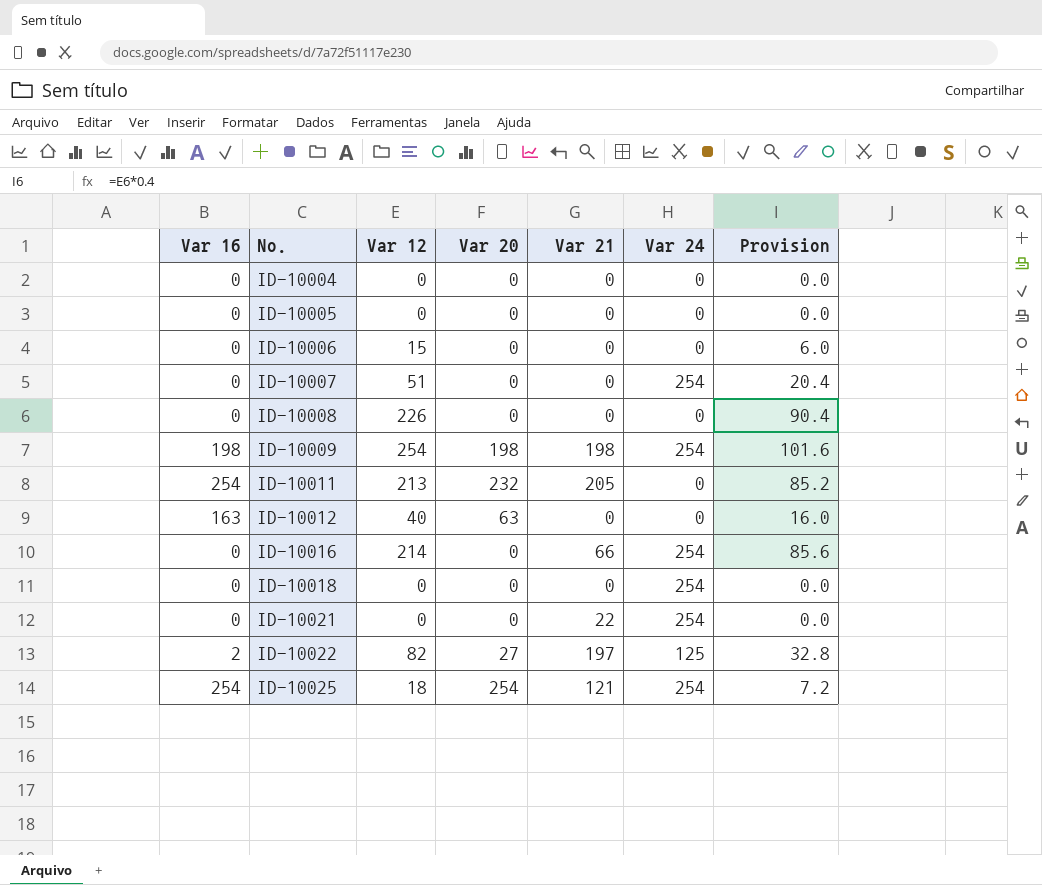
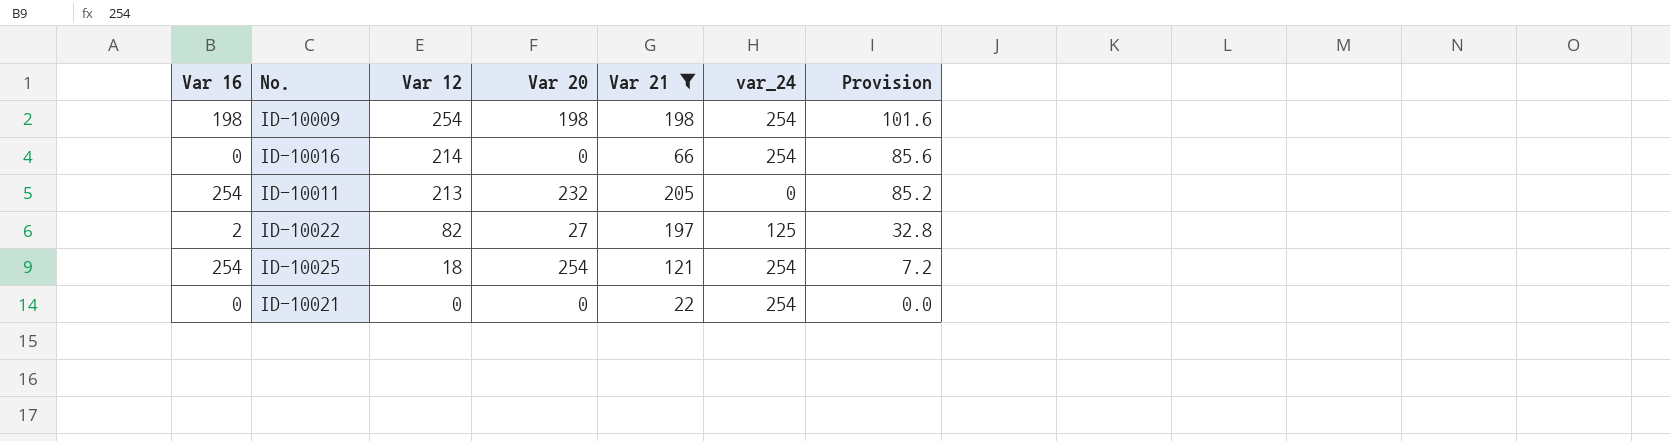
filter: none -> Var 21 != 0
row order: No. ascending -> Var 12 descending
column name: Var 24 -> var_24

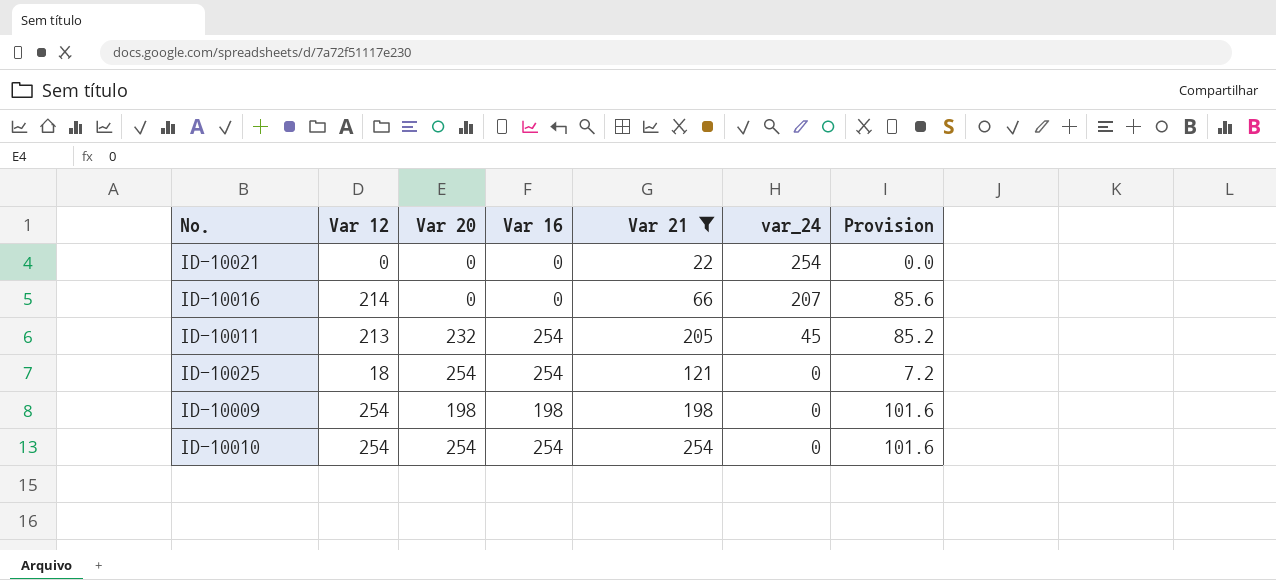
row order: Var 12 descending -> var_24 descending
column Var 16 | position: 1 -> 4
row ID-10022: 2 | 82 | 27 | 197 | 125 | 32.8 -> none
ID-10016 | var_24: 254 -> 207
ID-10011 | var_24: 0 -> 45
ID-10025 | var_24: 254 -> 0
ID-10009 | var_24: 254 -> 0
row ID-10010: none -> 254 | 254 | 254 | 254 | 0 | 101.6

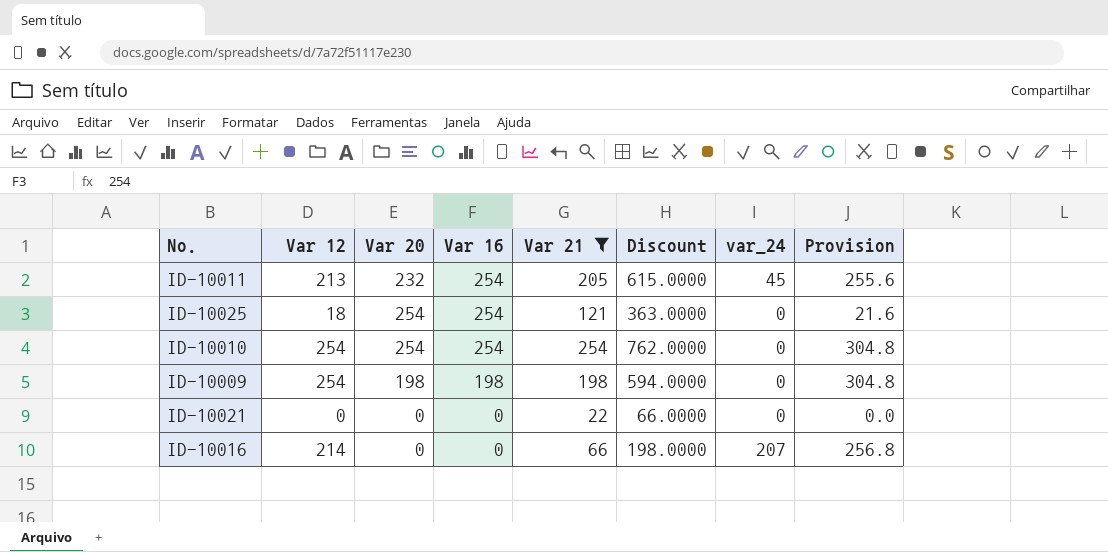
row order: var_24 descending -> Var 16 descending
column Discount | formula: none -> [Var 21] * 3
column Provision | formula: [Var 12] * 0.4 -> [Var 12] * 1.2
ID-10021 | var_24: 254 -> 0

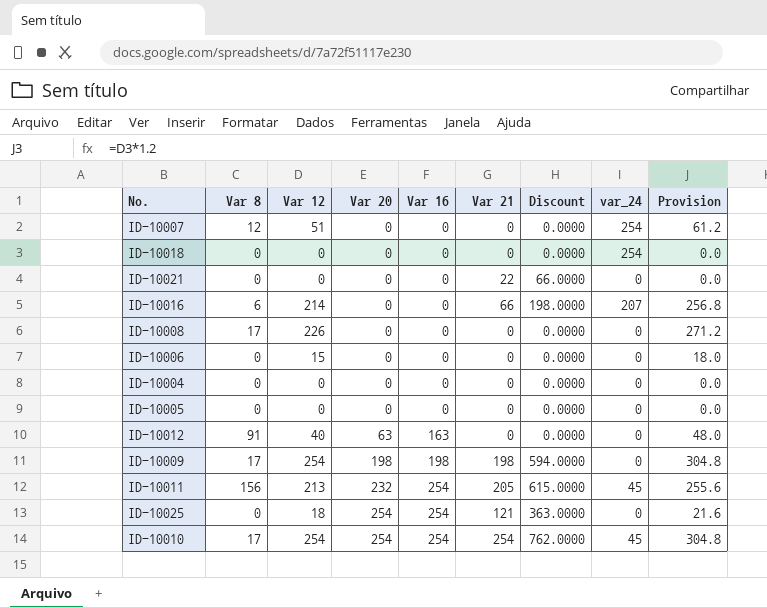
filter: Var 21 != 0 -> none
row order: Var 16 descending -> Var 20 ascending
column Var 8 | position: none -> 2
ID-10010 | var_24: 0 -> 45

